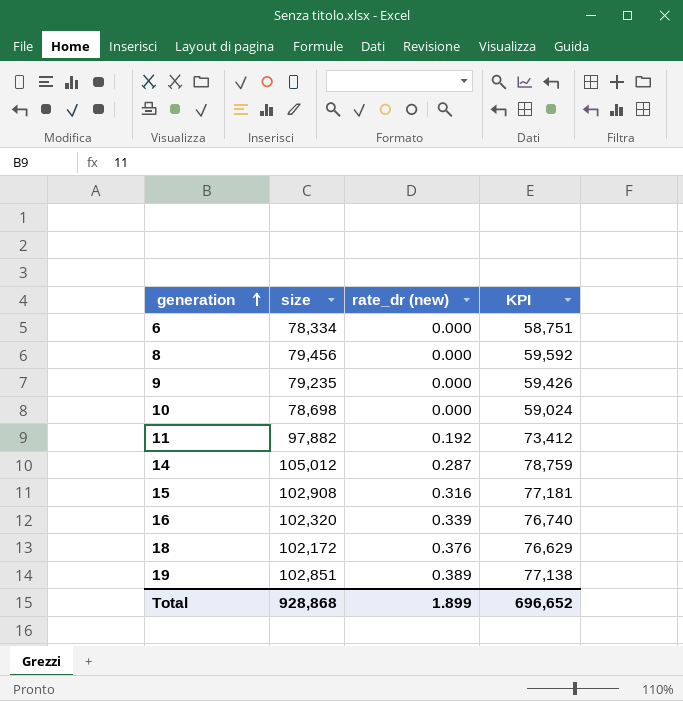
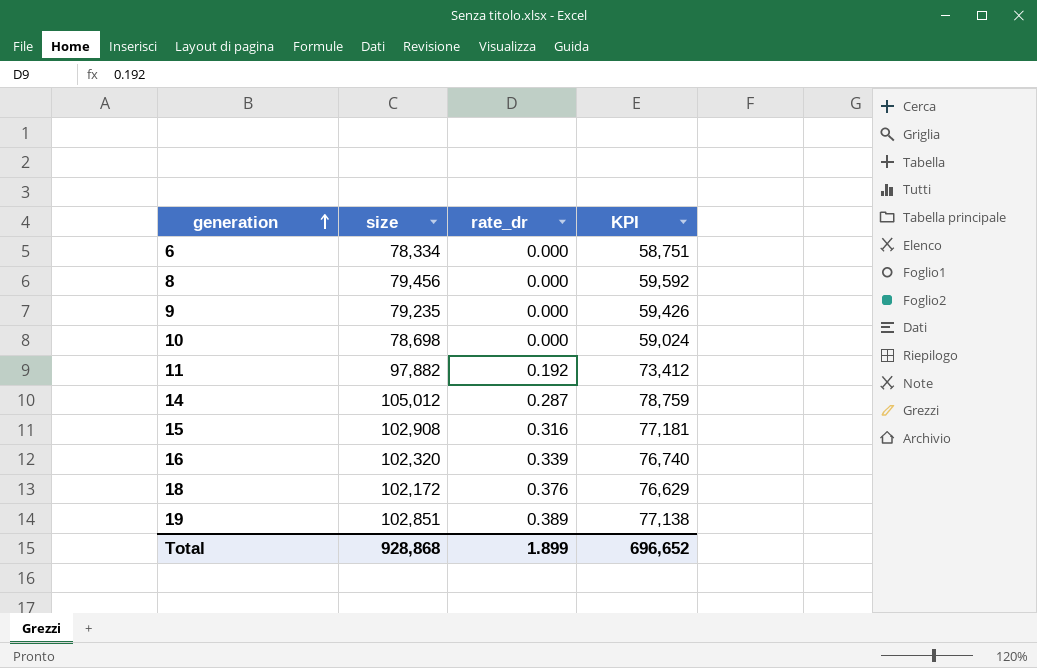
column name: rate_dr (new) -> rate_dr

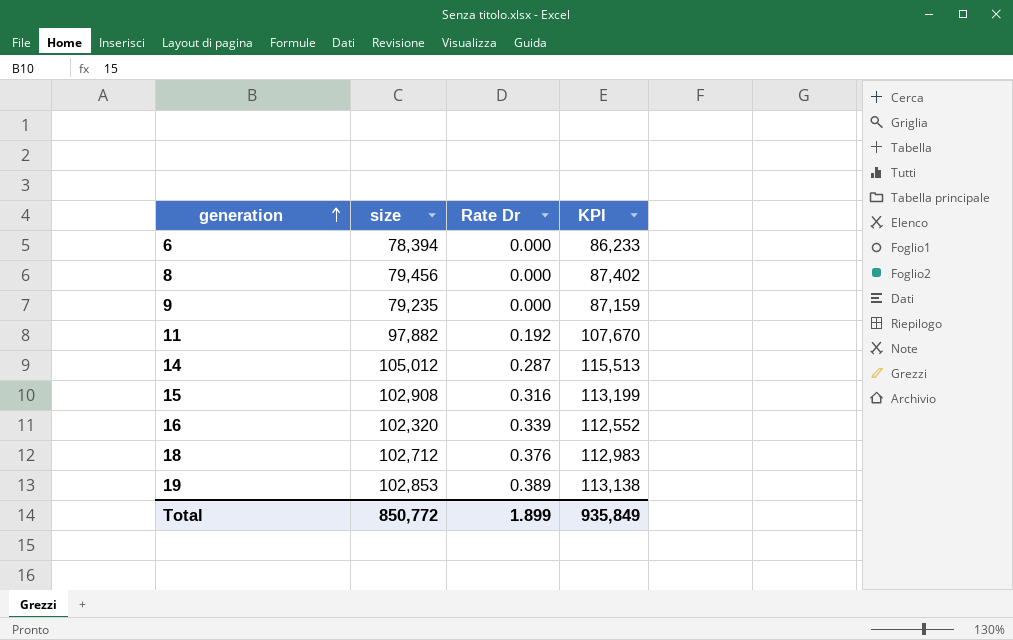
column name: rate_dr -> Rate Dr
column KPI | formula: [size] * 0.75 -> [size] * 1.1
row 10: 78,698 | 0.000 | 59,024 -> none
6 | size: 78,334 -> 78,394
18 | size: 102,172 -> 102,712
19 | size: 102,851 -> 102,853
Total | size: 928,868 -> 850,772
Total | KPI: 696,652 -> 935,849

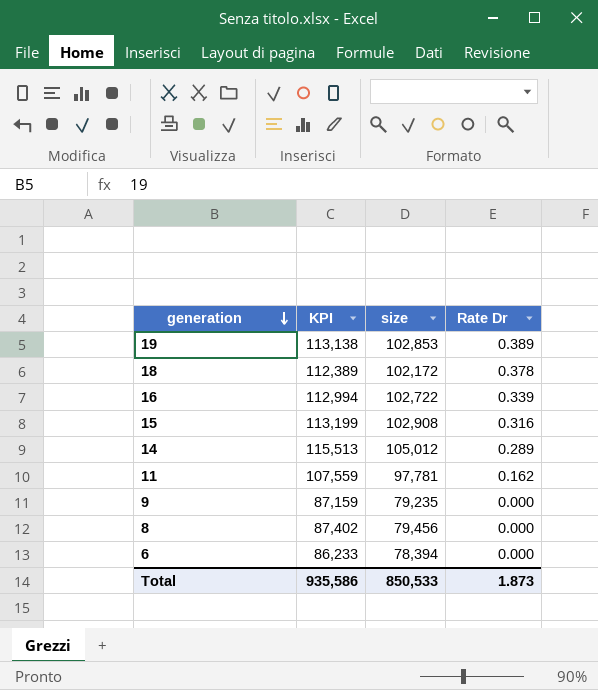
row order: generation ascending -> generation descending
column KPI | position: 4 -> 2
18 | KPI: 112,983 -> 112,389
18 | size: 102,712 -> 102,172
18 | Rate Dr: 0.376 -> 0.378
16 | KPI: 112,552 -> 112,994
16 | size: 102,320 -> 102,722
14 | Rate Dr: 0.287 -> 0.289
11 | KPI: 107,670 -> 107,559
11 | size: 97,882 -> 97,781
11 | Rate Dr: 0.192 -> 0.162
Total | KPI: 935,849 -> 935,586
Total | size: 850,772 -> 850,533
Total | Rate Dr: 1.899 -> 1.873

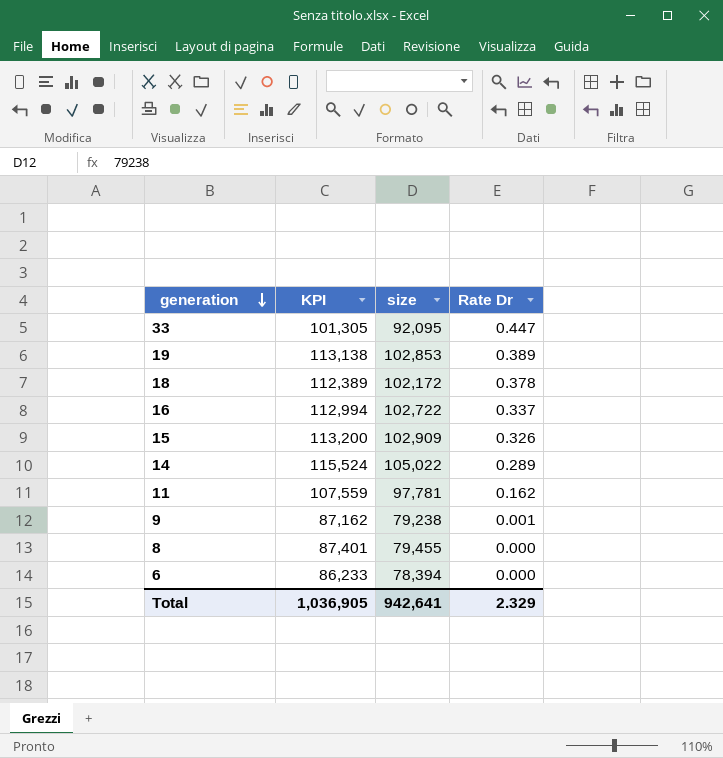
row 33: none -> 101,305 | 92,095 | 0.447
16 | Rate Dr: 0.339 -> 0.337
15 | KPI: 113,199 -> 113,200
15 | size: 102,908 -> 102,909
15 | Rate Dr: 0.316 -> 0.326
14 | KPI: 115,513 -> 115,524
14 | size: 105,012 -> 105,022
9 | KPI: 87,159 -> 87,162
9 | size: 79,235 -> 79,238
9 | Rate Dr: 0.000 -> 0.001
8 | KPI: 87,402 -> 87,401
8 | size: 79,456 -> 79,455
Total | KPI: 935,586 -> 1,036,905
Total | size: 850,533 -> 942,641
Total | Rate Dr: 1.873 -> 2.329

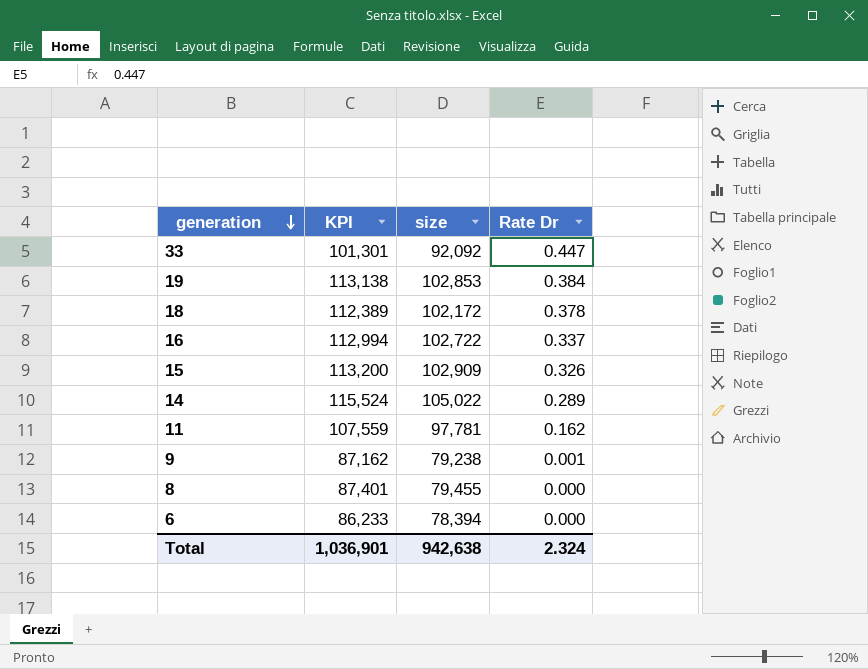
33 | KPI: 101,305 -> 101,301
33 | size: 92,095 -> 92,092
19 | Rate Dr: 0.389 -> 0.384
Total | KPI: 1,036,905 -> 1,036,901
Total | size: 942,641 -> 942,638
Total | Rate Dr: 2.329 -> 2.324

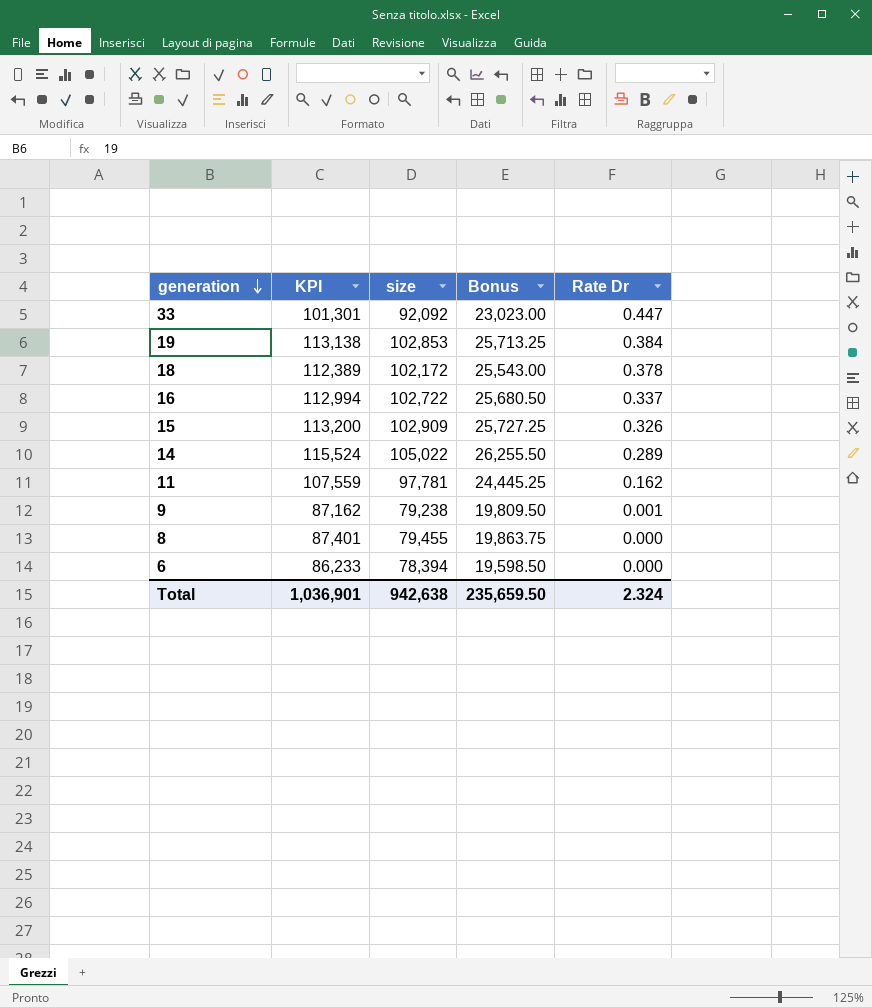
column Bonus | formula: none -> [size] * 0.25

